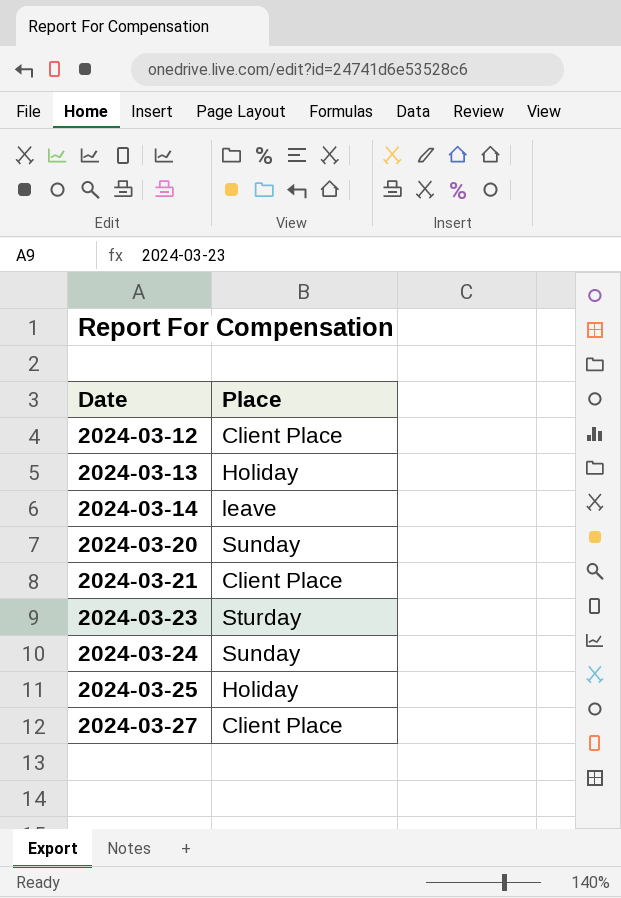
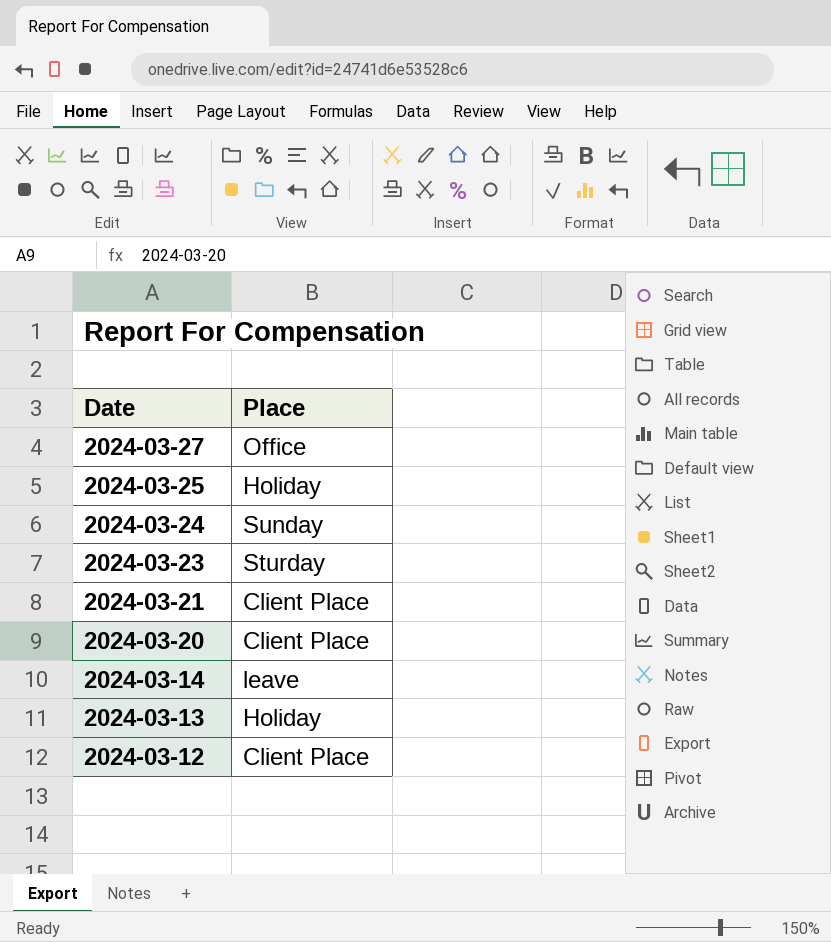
row order: Date ascending -> Date descending
2024-03-27 | Place: Client Place -> Office
2024-03-20 | Place: Sunday -> Client Place

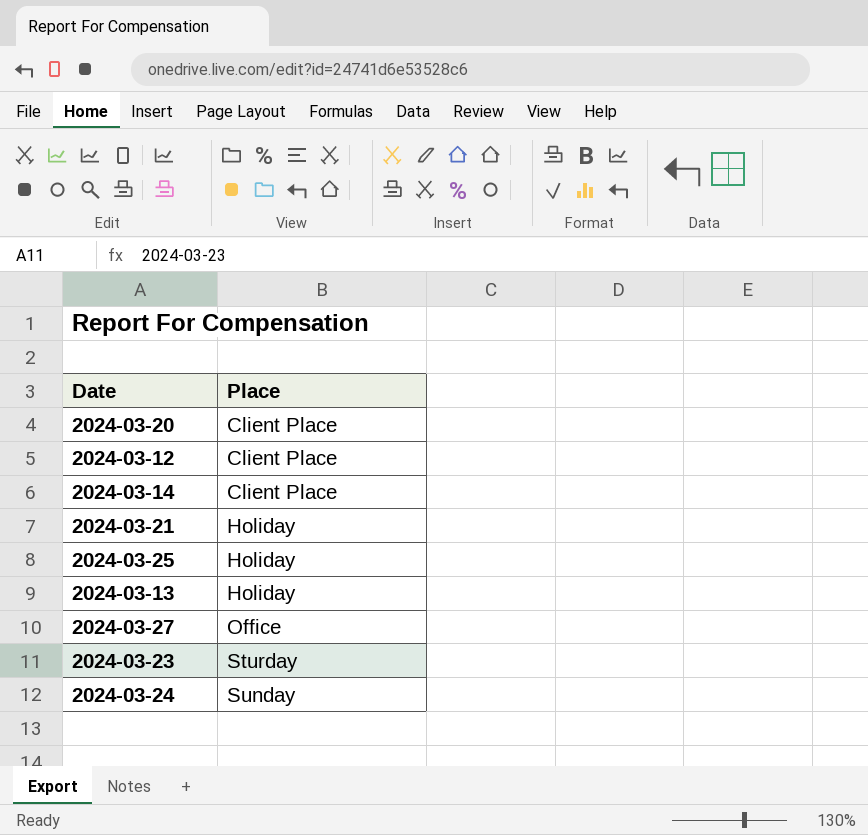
row order: Date descending -> Place ascending
2024-03-14 | Place: leave -> Client Place
2024-03-21 | Place: Client Place -> Holiday

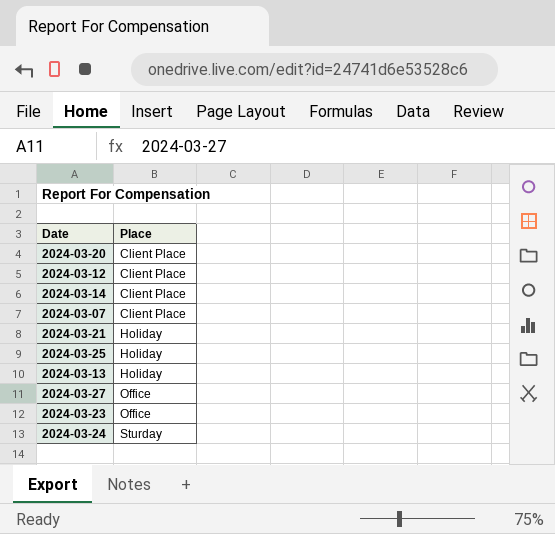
row 2024-03-07: none -> Client Place
2024-03-23 | Place: Sturday -> Office
2024-03-24 | Place: Sunday -> Sturday

